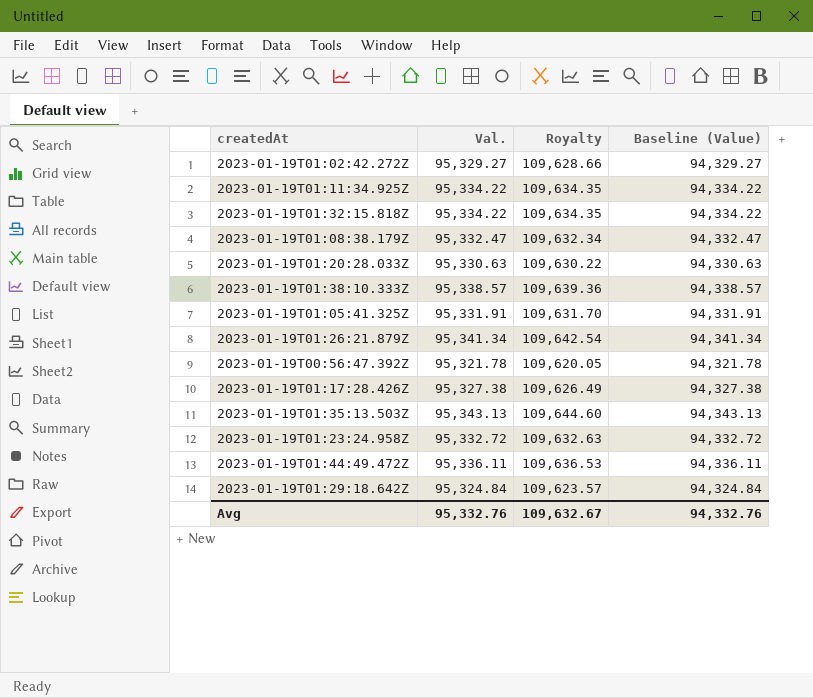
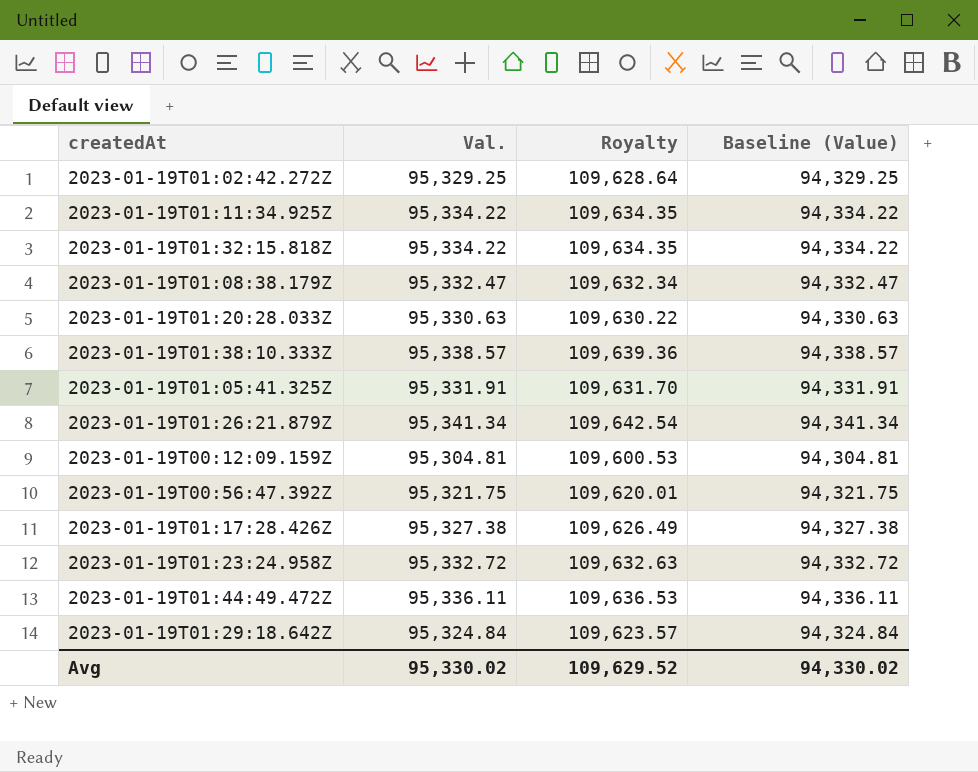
row 2023-01-19T01:35:13.503Z: 95,343.13 | 109,644.60 | 94,343.13 -> none
2023-01-19T01:02:42.272Z | Val.: 95,329.27 -> 95,329.25
2023-01-19T01:02:42.272Z | Royalty: 109,628.66 -> 109,628.64
2023-01-19T01:02:42.272Z | Baseline (Value): 94,329.27 -> 94,329.25
row 2023-01-19T00:12:09.159Z: none -> 95,304.81 | 109,600.53 | 94,304.81
2023-01-19T00:56:47.392Z | Val.: 95,321.78 -> 95,321.75
2023-01-19T00:56:47.392Z | Royalty: 109,620.05 -> 109,620.01
2023-01-19T00:56:47.392Z | Baseline (Value): 94,321.78 -> 94,321.75
Avg | Val.: 95,332.76 -> 95,330.02
Avg | Royalty: 109,632.67 -> 109,629.52
Avg | Baseline (Value): 94,332.76 -> 94,330.02

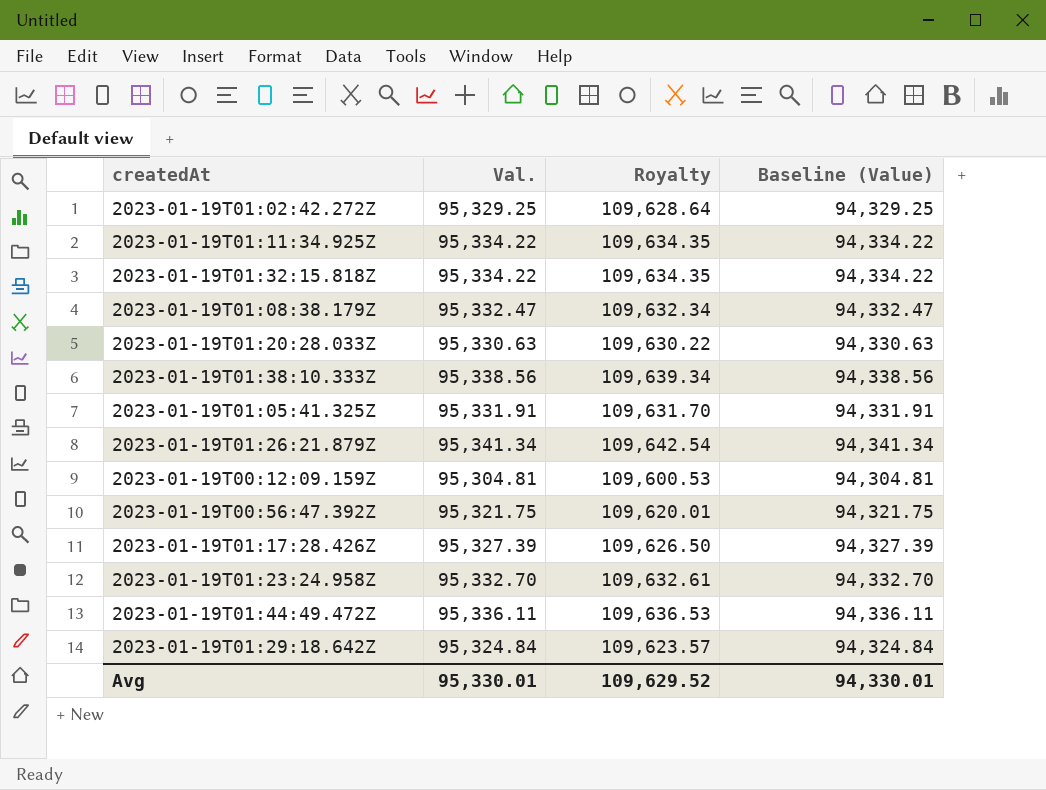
2023-01-19T01:38:10.333Z | Val.: 95,338.57 -> 95,338.56
2023-01-19T01:38:10.333Z | Royalty: 109,639.36 -> 109,639.34
2023-01-19T01:38:10.333Z | Baseline (Value): 94,338.57 -> 94,338.56
2023-01-19T01:17:28.426Z | Val.: 95,327.38 -> 95,327.39
2023-01-19T01:17:28.426Z | Royalty: 109,626.49 -> 109,626.50
2023-01-19T01:17:28.426Z | Baseline (Value): 94,327.38 -> 94,327.39
2023-01-19T01:23:24.958Z | Val.: 95,332.72 -> 95,332.70
2023-01-19T01:23:24.958Z | Royalty: 109,632.63 -> 109,632.61
2023-01-19T01:23:24.958Z | Baseline (Value): 94,332.72 -> 94,332.70
Avg | Val.: 95,330.02 -> 95,330.01
Avg | Baseline (Value): 94,330.02 -> 94,330.01

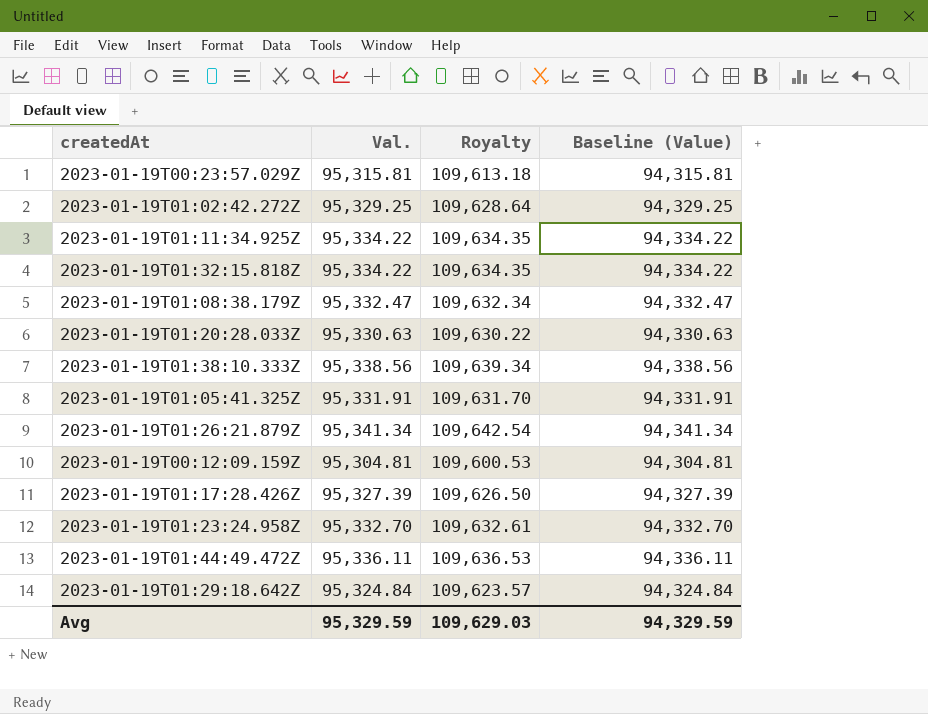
row 2023-01-19T00:56:47.392Z: 95,321.75 | 109,620.01 | 94,321.75 -> none
row 2023-01-19T00:23:57.029Z: none -> 95,315.81 | 109,613.18 | 94,315.81
Avg | Val.: 95,330.01 -> 95,329.59
Avg | Royalty: 109,629.52 -> 109,629.03
Avg | Baseline (Value): 94,330.01 -> 94,329.59

